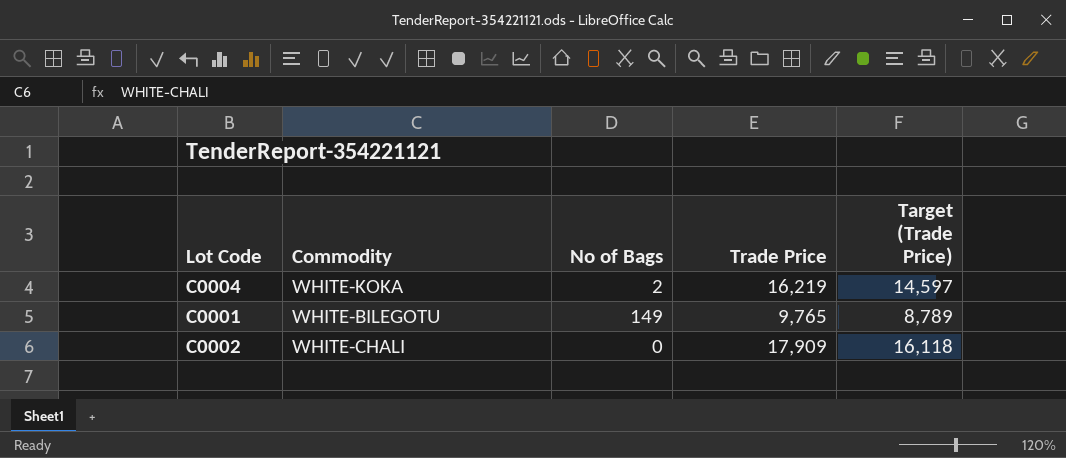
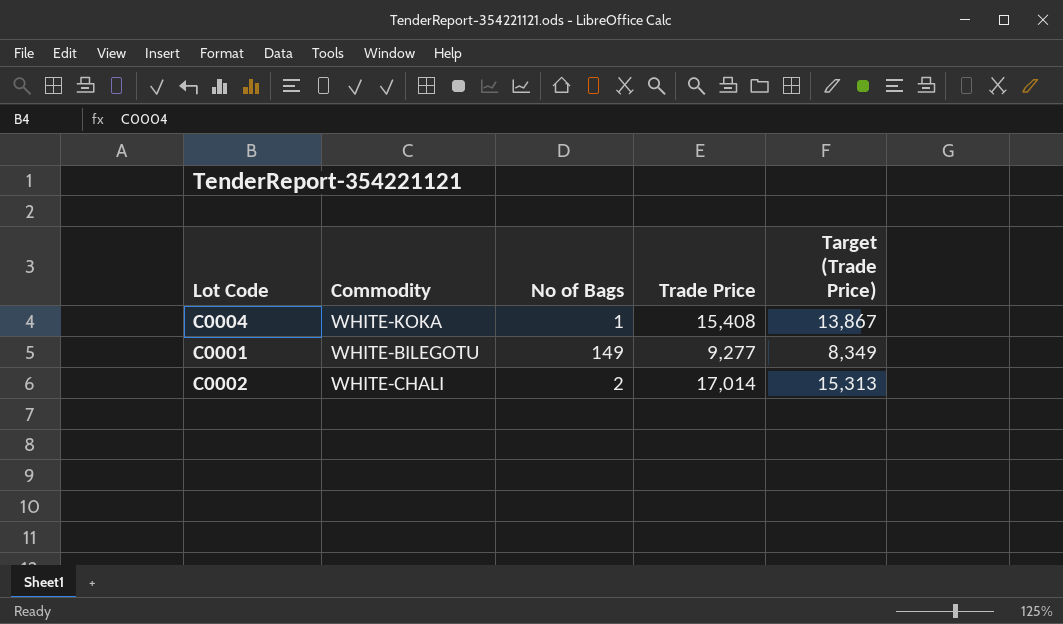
C0004 | No of Bags: 2 -> 1
C0004 | Trade Price: 16,219 -> 15,408
C0004 | Target (Trade Price): 14,597 -> 13,867
C0001 | Trade Price: 9,765 -> 9,277
C0001 | Target (Trade Price): 8,789 -> 8,349
C0002 | No of Bags: 0 -> 2
C0002 | Trade Price: 17,909 -> 17,014
C0002 | Target (Trade Price): 16,118 -> 15,313

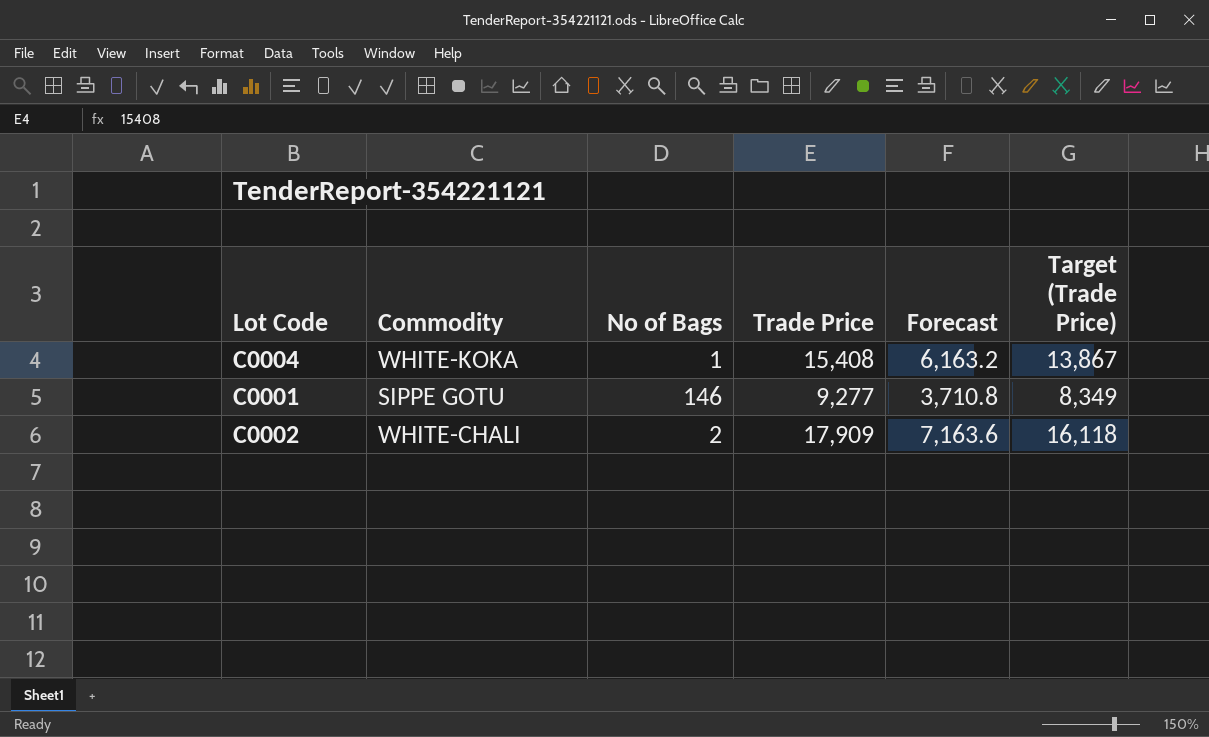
column Forecast | formula: none -> [Trade Price] * 0.4
C0001 | Commodity: WHITE-BILEGOTU -> SIPPE GOTU
C0001 | No of Bags: 149 -> 146
C0002 | Trade Price: 17,014 -> 17,909
C0002 | Target (Trade Price): 15,313 -> 16,118

